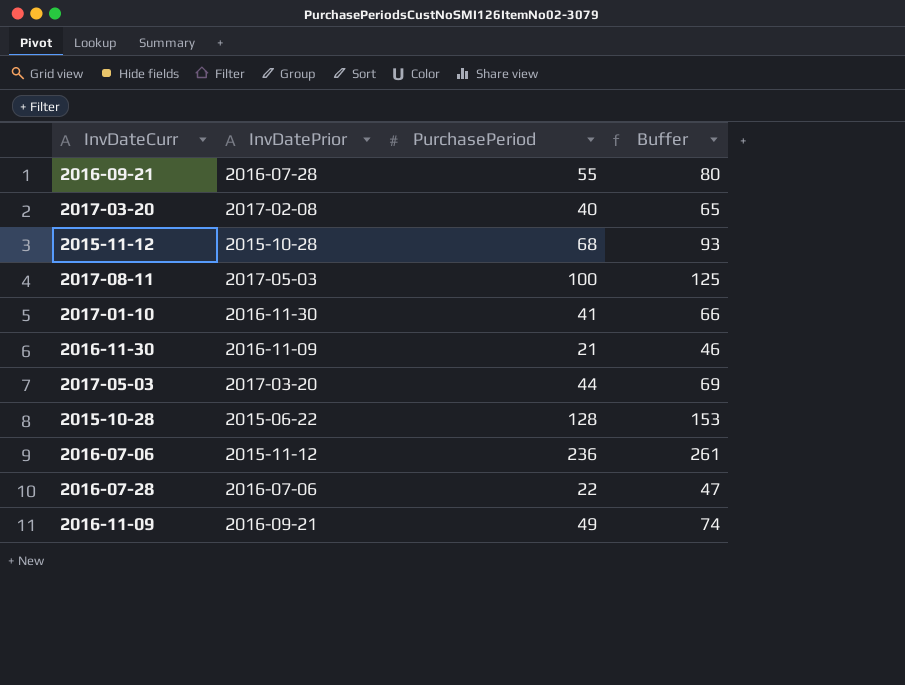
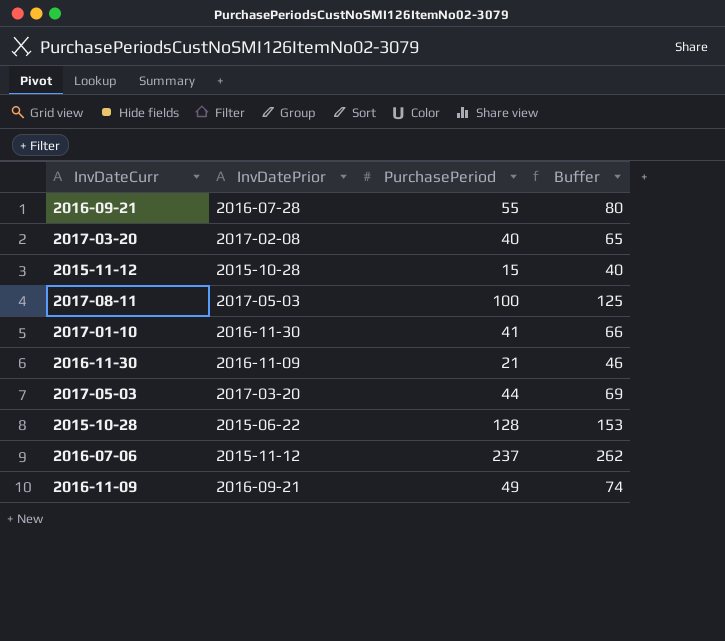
row 2016-07-28: 2016-07-06 | 22 | 47 -> none
2015-11-12 | PurchasePeriod: 68 -> 15
2015-11-12 | Buffer: 93 -> 40
2016-07-06 | PurchasePeriod: 236 -> 237
2016-07-06 | Buffer: 261 -> 262

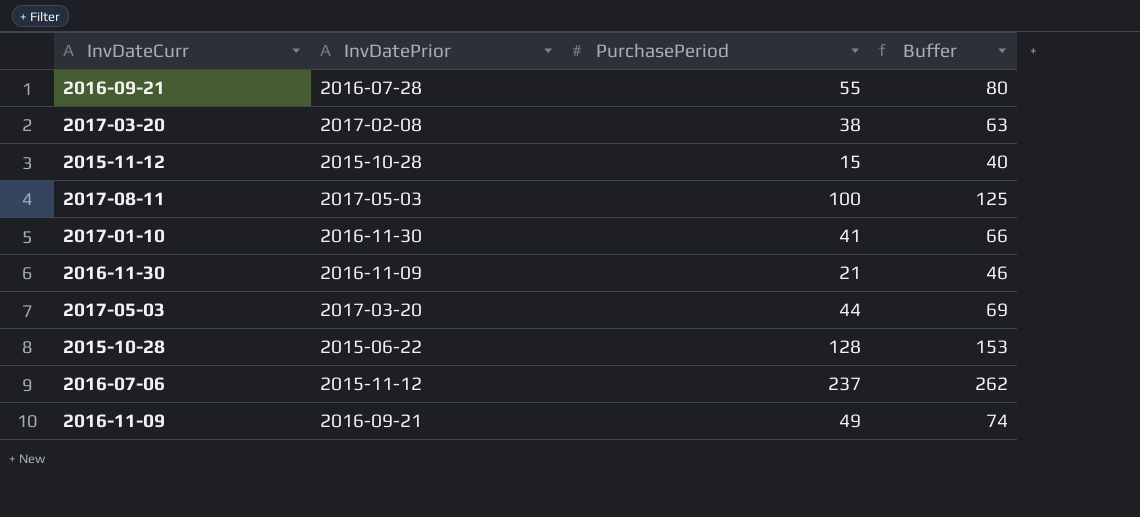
2017-03-20 | PurchasePeriod: 40 -> 38
2017-03-20 | Buffer: 65 -> 63

